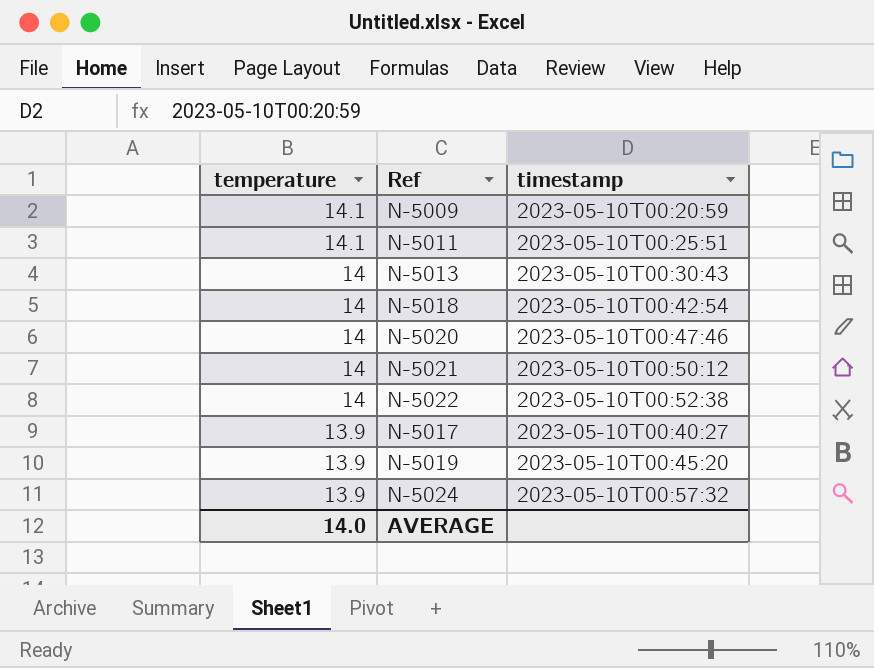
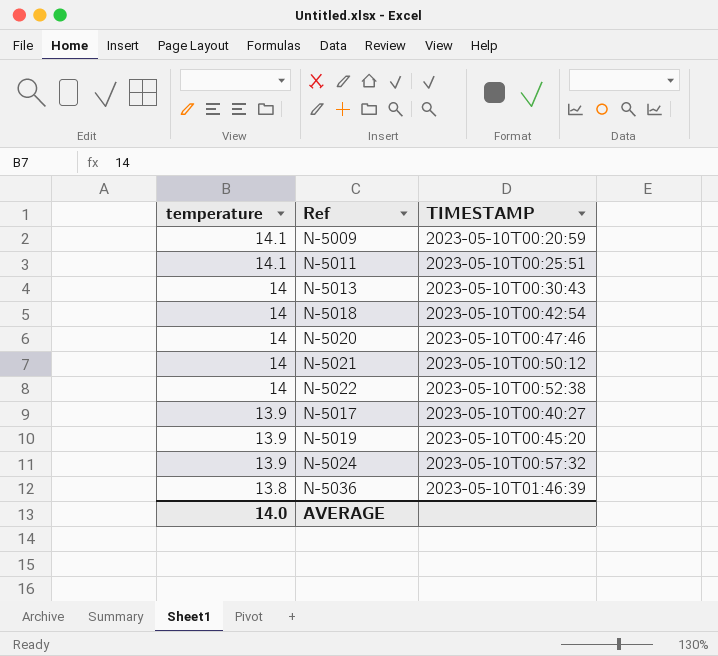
column name: timestamp -> TIMESTAMP
row N-5036: none -> 13.8 | 2023-05-10T01:46:39

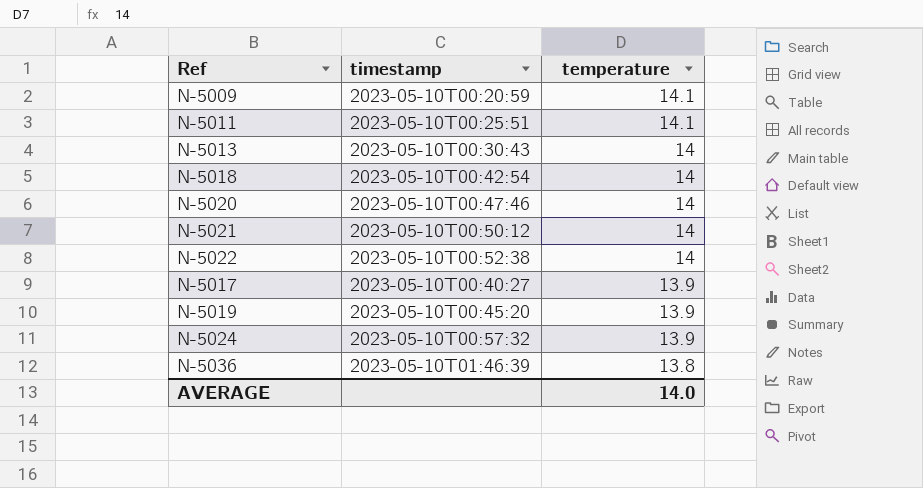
column name: TIMESTAMP -> timestamp
column temperature | position: 1 -> 3

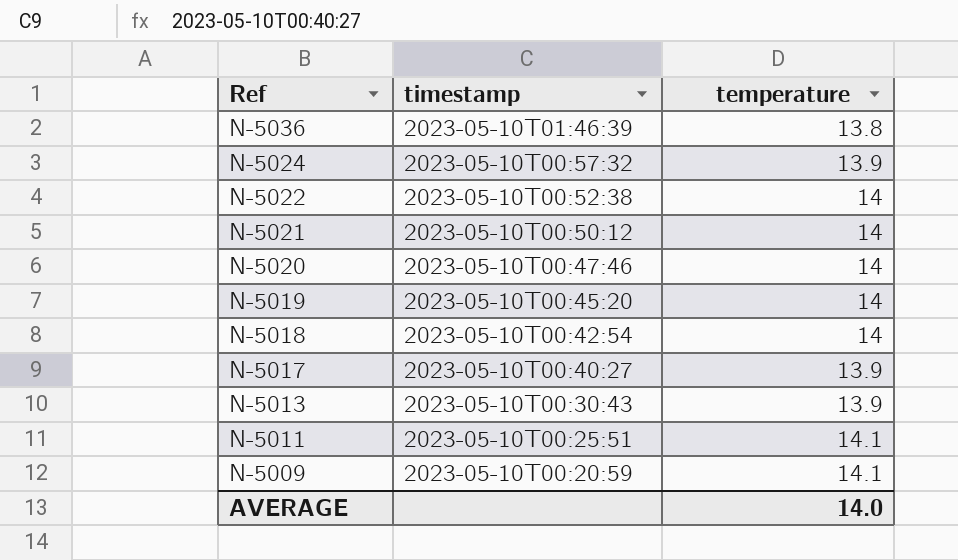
row order: temperature descending -> Ref descending
N-5019 | temperature: 13.9 -> 14
N-5013 | temperature: 14 -> 13.9

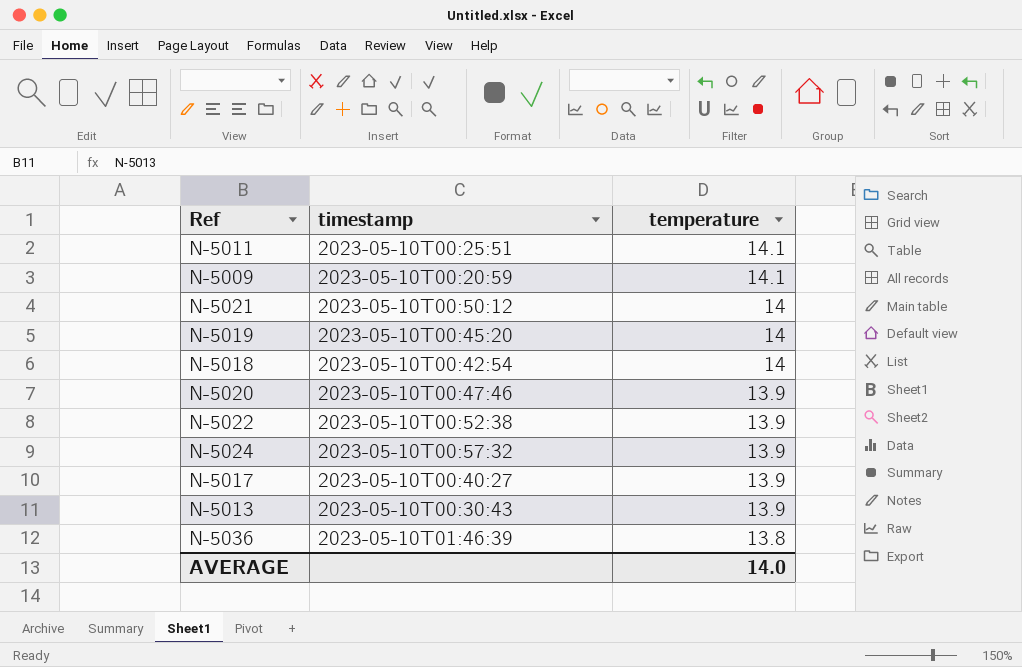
row order: Ref descending -> temperature descending
N-5020 | temperature: 14 -> 13.9
N-5022 | temperature: 14 -> 13.9

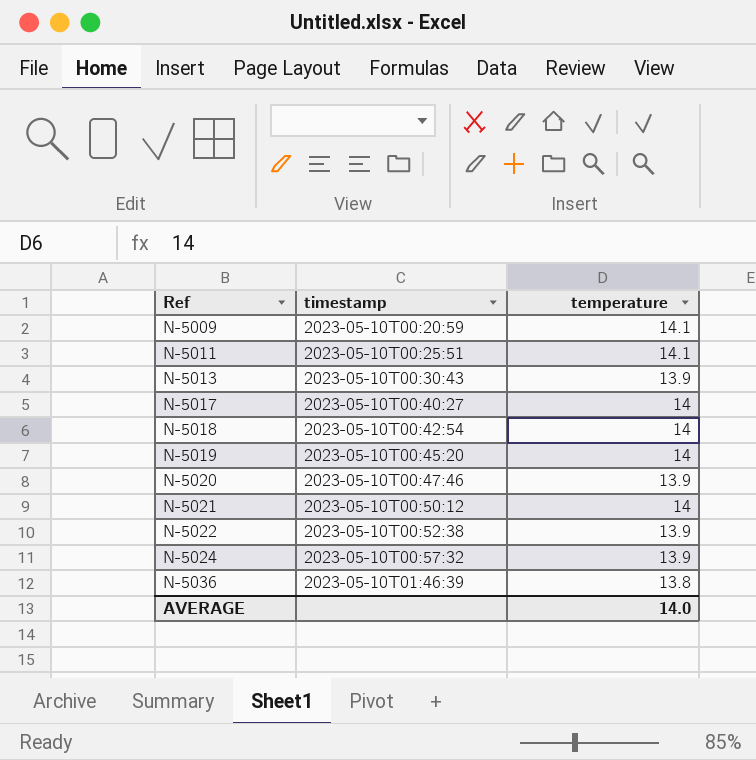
row order: temperature descending -> Ref ascending
N-5017 | temperature: 13.9 -> 14

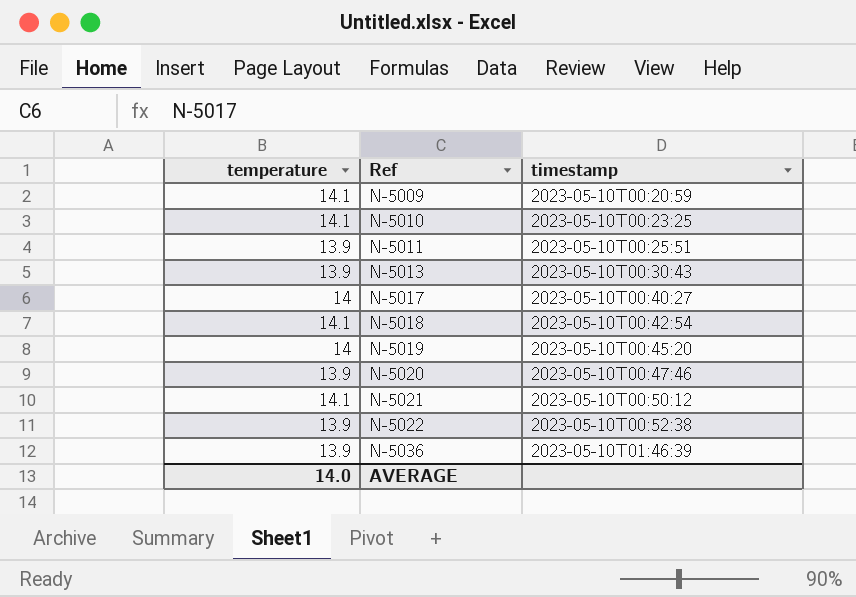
column temperature | position: 3 -> 1
row N-5024: 2023-05-10T00:57:32 | 13.9 -> none
row N-5010: none -> 14.1 | 2023-05-10T00:23:25
N-5011 | temperature: 14.1 -> 13.9
N-5018 | temperature: 14 -> 14.1
N-5021 | temperature: 14 -> 14.1
N-5036 | temperature: 13.8 -> 13.9

